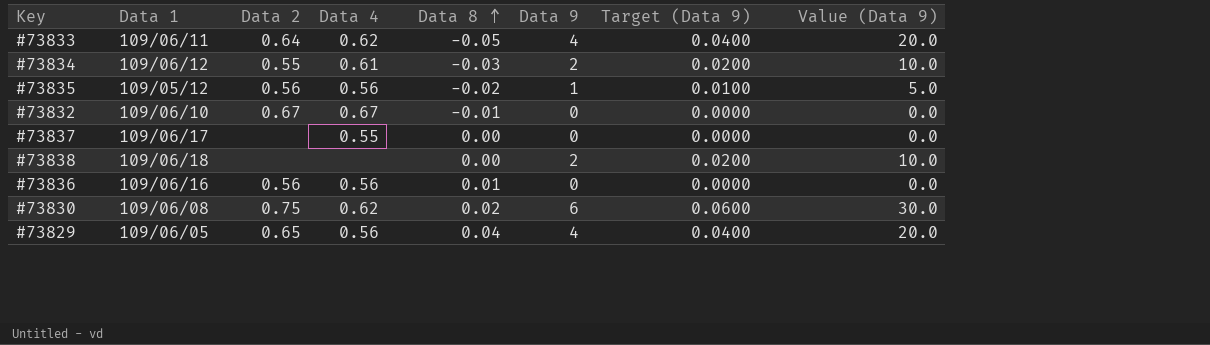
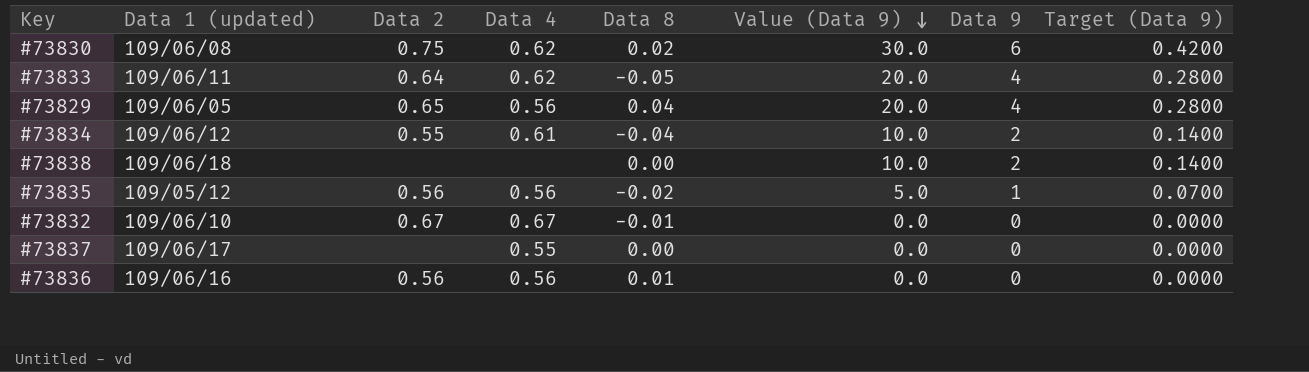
row order: Data 8 ascending -> Value (Data 9) descending
column name: Data 1 -> Data 1 (updated)
column Value (Data 9) | position: 8 -> 6
column Target (Data 9) | formula: [Data 9] * 0.01 -> [Data 9] * 0.07
#73834 | Data 8: -0.03 -> -0.04

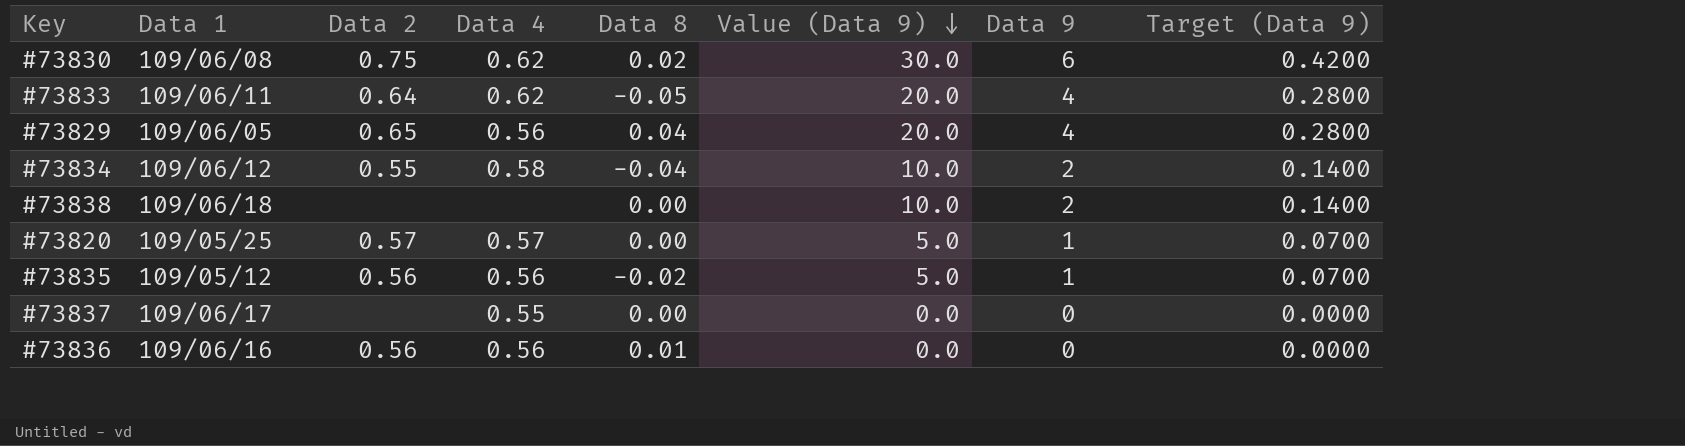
column name: Data 1 (updated) -> Data 1
row #73832: 109/06/10 | 0.67 | 0.67 | -0.01 | 0.0 | 0 | 0.0000 -> none
#73834 | Data 4: 0.61 -> 0.58
row #73820: none -> 109/05/25 | 0.57 | 0.57 | 0.00 | 5.0 | 1 | 0.0700

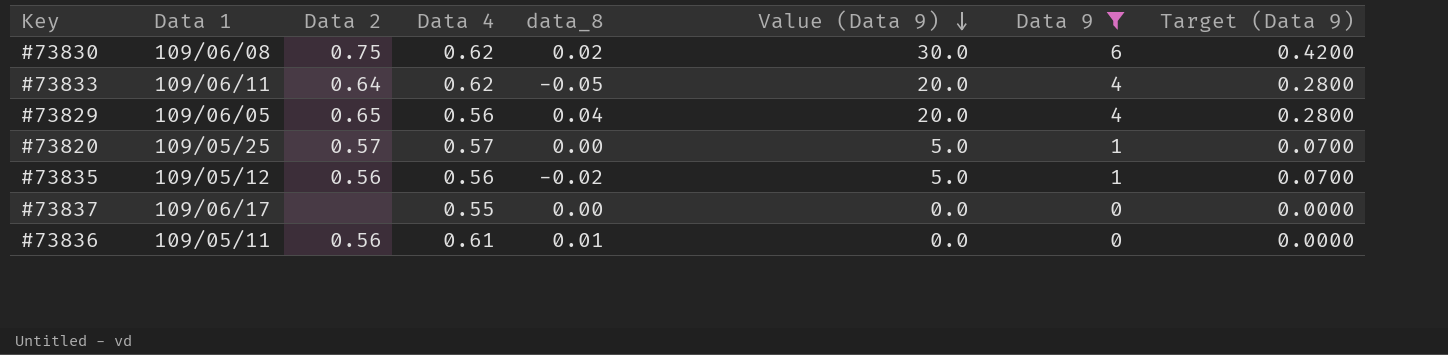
filter: none -> Data 9 != 2
column name: Data 8 -> data_8
#73836 | Data 1: 109/06/16 -> 109/05/11
#73836 | Data 4: 0.56 -> 0.61

